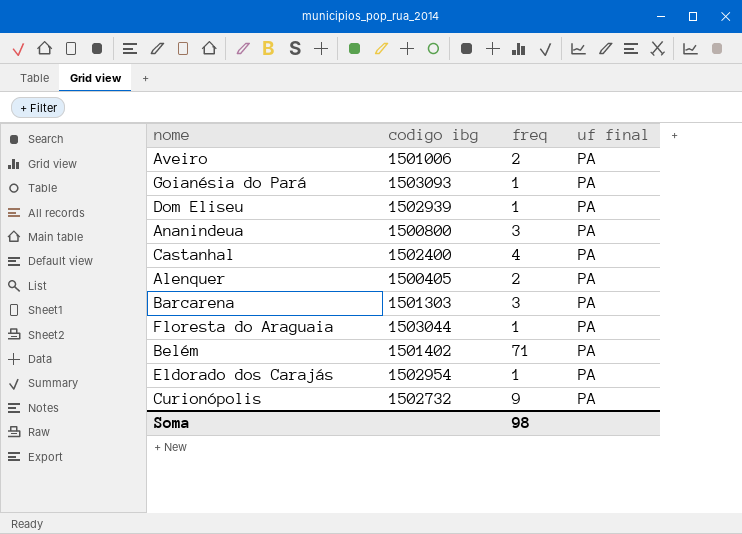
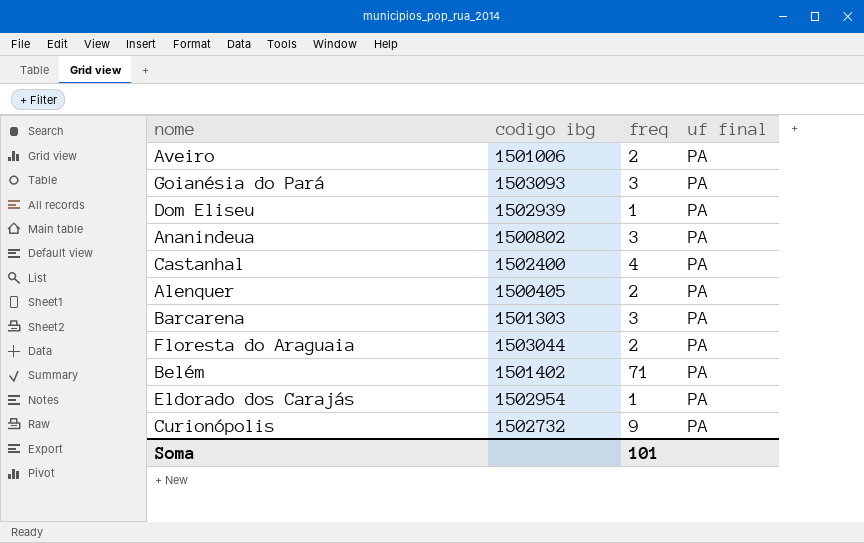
Goianésia do Pará | freq: 1 -> 3
Ananindeua | codigo ibg: 1500800 -> 1500802
Floresta do Araguaia | freq: 1 -> 2
Soma | freq: 98 -> 101

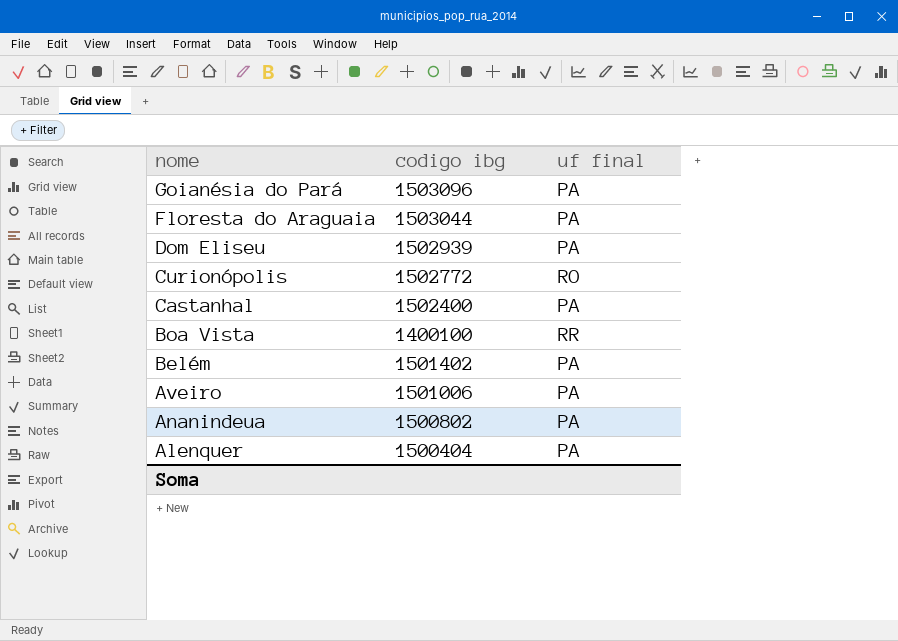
row order: none -> nome descending
column freq | position: 3 -> none
row Barcarena: 1501303 | 3 | PA -> none
row Eldorado dos Carajás: 1502954 | 1 | PA -> none
Goianésia do Pará | codigo ibg: 1503093 -> 1503096
Curionópolis | codigo ibg: 1502732 -> 1502772
Curionópolis | uf final: PA -> RO
row Boa Vista: none -> 1400100 | RR
Alenquer | codigo ibg: 1500405 -> 1500404

